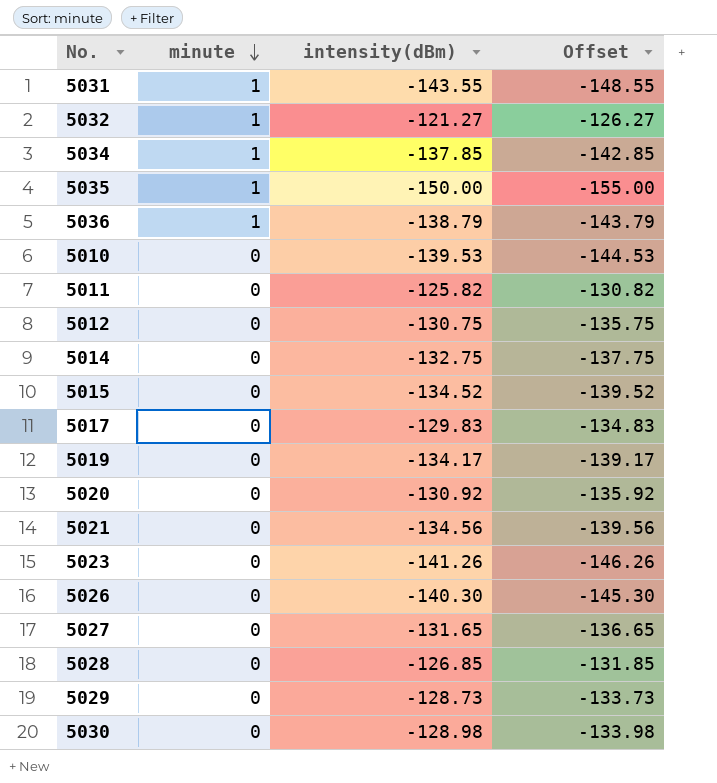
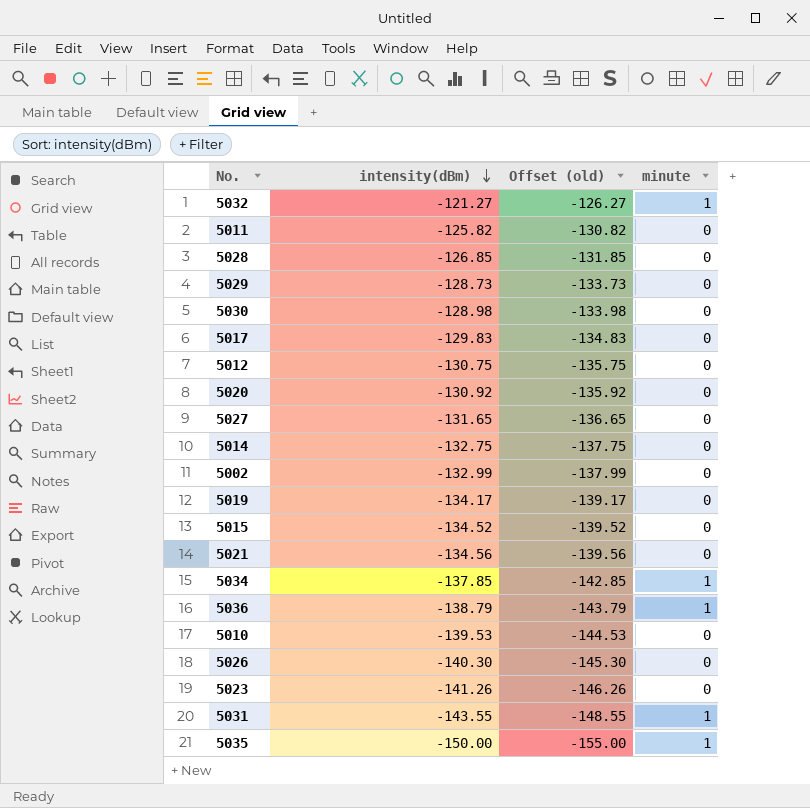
row order: minute descending -> intensity(dBm) descending
column name: Offset -> Offset (old)
column minute | position: 2 -> 4
row 5002: none -> -132.99 | -137.99 | 0

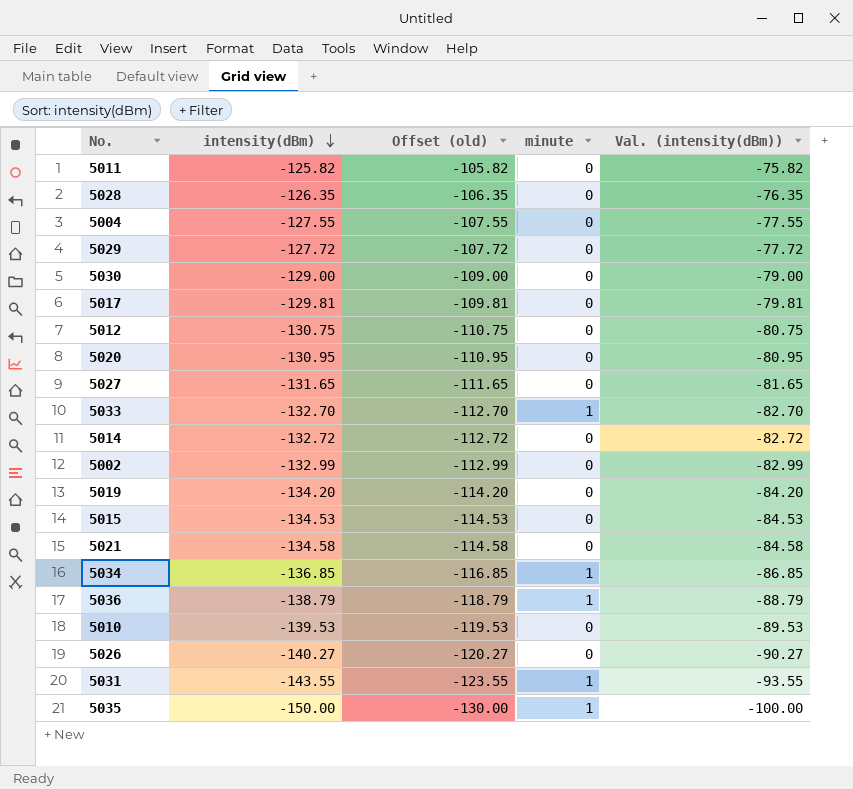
column Offset (old) | formula: [intensity(dBm)] - 5 -> [intensity(dBm)] + 20
column Val. (intensity(dBm)) | formula: none -> [intensity(dBm)] + 50
row 5032: -121.27 | -126.27 | 1 -> none
row 5023: -141.26 | -146.26 | 0 -> none
5028 | intensity(dBm): -126.85 -> -126.35
row 5004: none -> -127.55 | -107.55 | 0 | -77.55
5029 | intensity(dBm): -128.73 -> -127.72
5030 | intensity(dBm): -128.98 -> -129.00
5017 | intensity(dBm): -129.83 -> -129.81
5020 | intensity(dBm): -130.92 -> -130.95
row 5033: none -> -132.70 | -112.70 | 1 | -82.70
5014 | intensity(dBm): -132.75 -> -132.72
5019 | intensity(dBm): -134.17 -> -134.20
5015 | intensity(dBm): -134.52 -> -134.53
5021 | intensity(dBm): -134.56 -> -134.58
5034 | intensity(dBm): -137.85 -> -136.85
5026 | intensity(dBm): -140.30 -> -140.27

